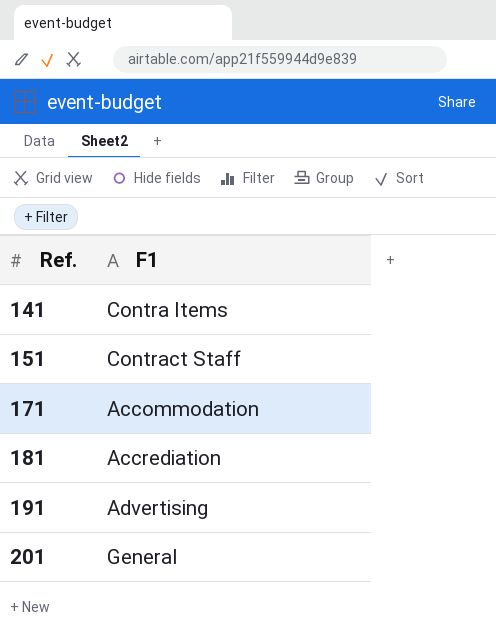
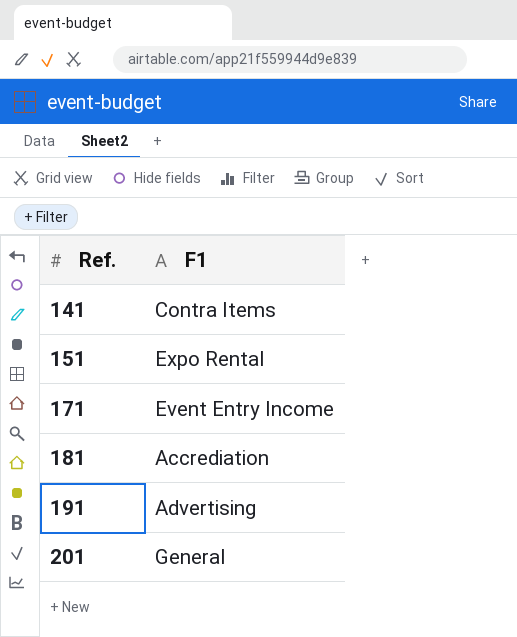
151 | F1: Contract Staff -> Expo Rental
171 | F1: Accommodation -> Event Entry Income

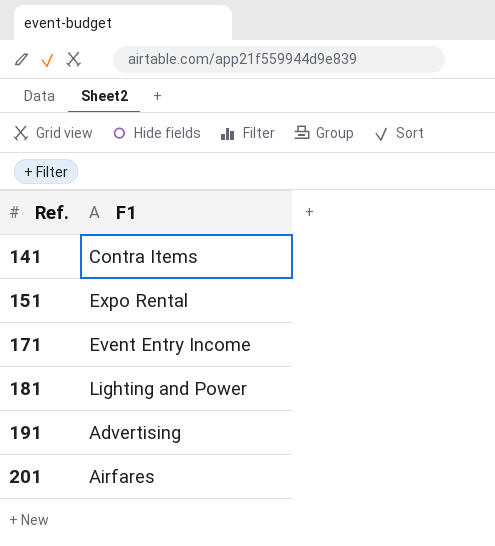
181 | F1: Accrediation -> Lighting and Power
201 | F1: General -> Airfares

